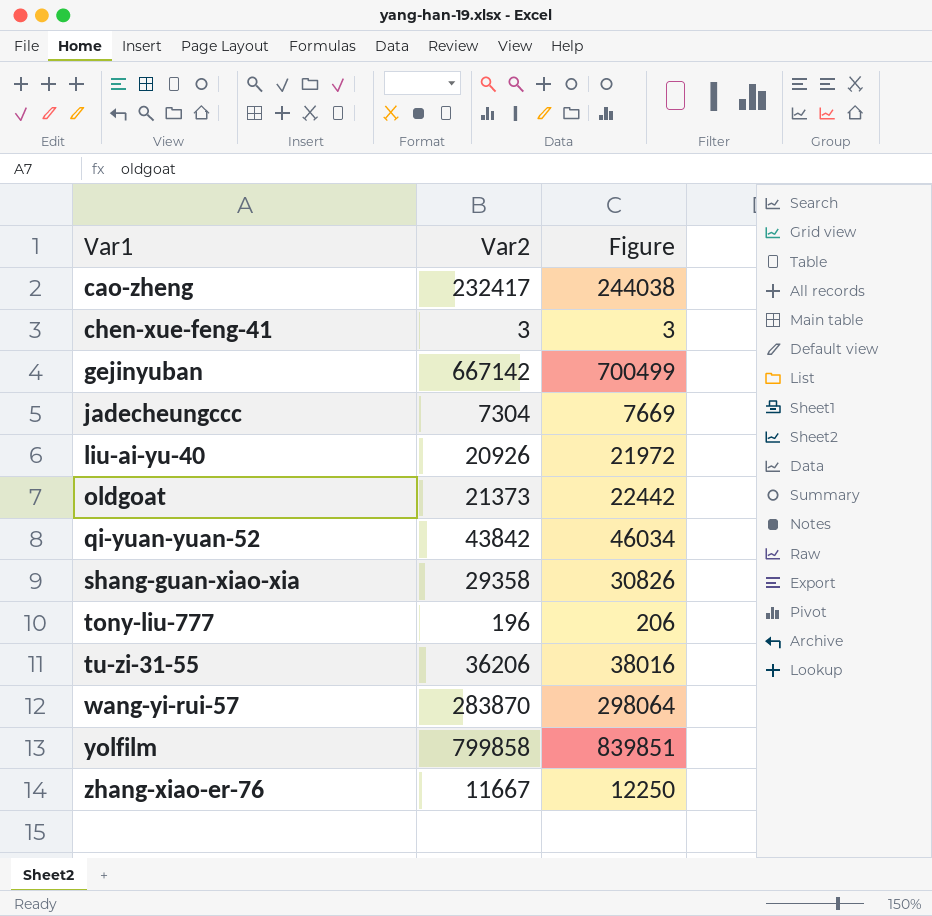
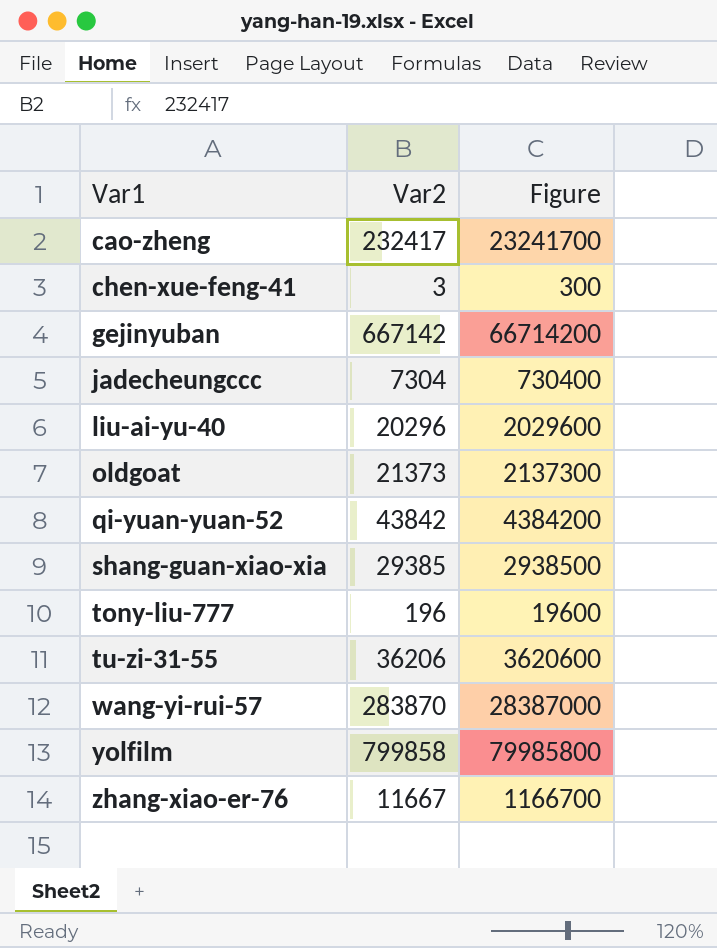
column Figure | formula: [Var2] * 1.05 -> [Var2] * 100
liu-ai-yu-40 | Var2: 20926 -> 20296
shang-guan-xiao-xia | Var2: 29358 -> 29385

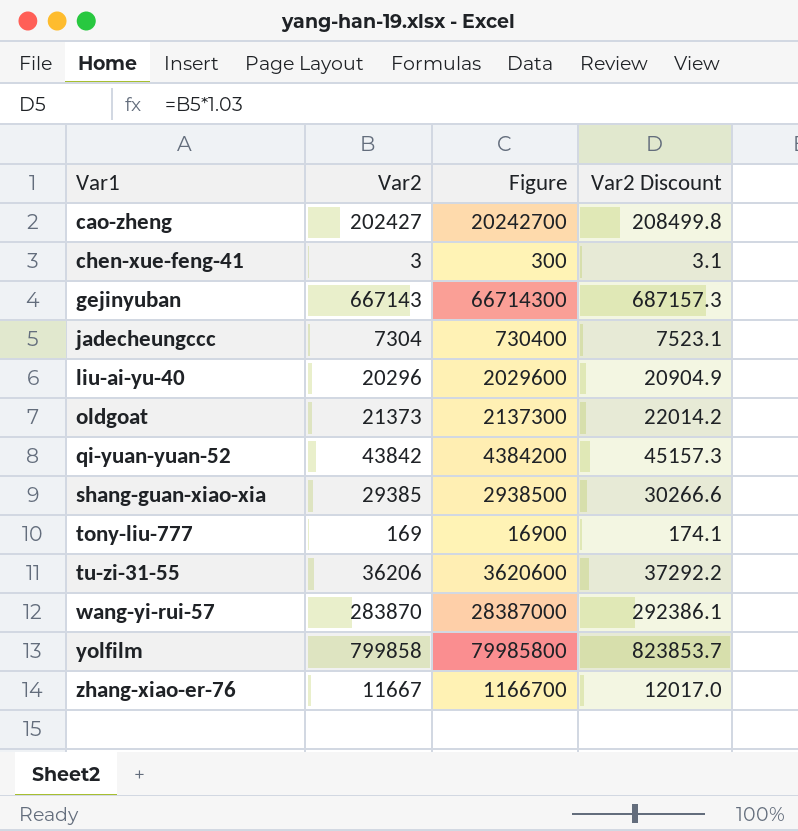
column Var2 Discount | formula: none -> [Var2] * 1.03
cao-zheng | Var2: 232417 -> 202427
cao-zheng | Figure: 23241700 -> 20242700
gejinyuban | Var2: 667142 -> 667143
gejinyuban | Figure: 66714200 -> 66714300
tony-liu-777 | Var2: 196 -> 169
tony-liu-777 | Figure: 19600 -> 16900

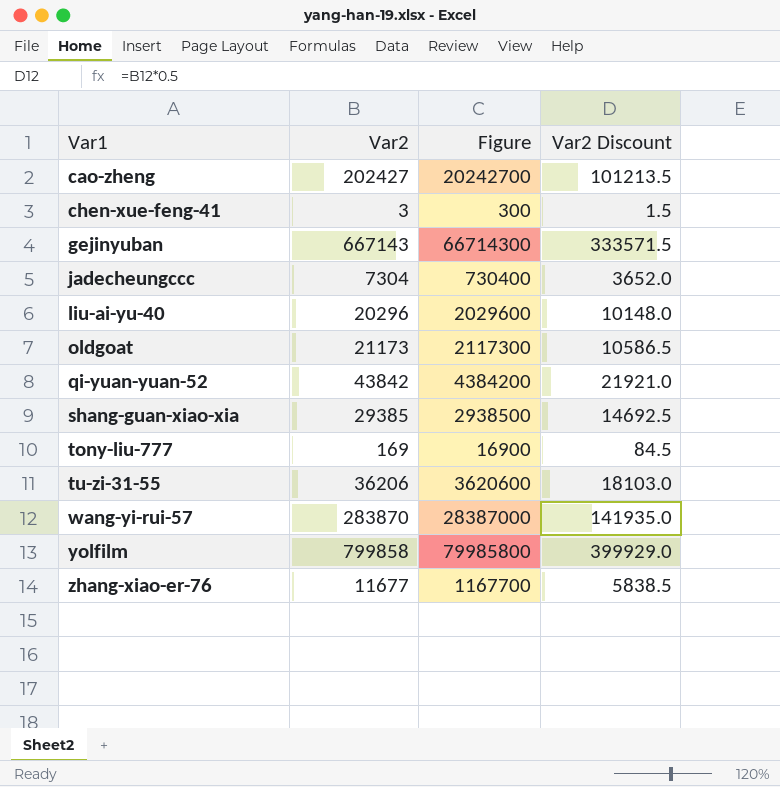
column Var2 Discount | formula: [Var2] * 1.03 -> [Var2] * 0.5
oldgoat | Var2: 21373 -> 21173
oldgoat | Figure: 2137300 -> 2117300
zhang-xiao-er-76 | Var2: 11667 -> 11677
zhang-xiao-er-76 | Figure: 1166700 -> 1167700

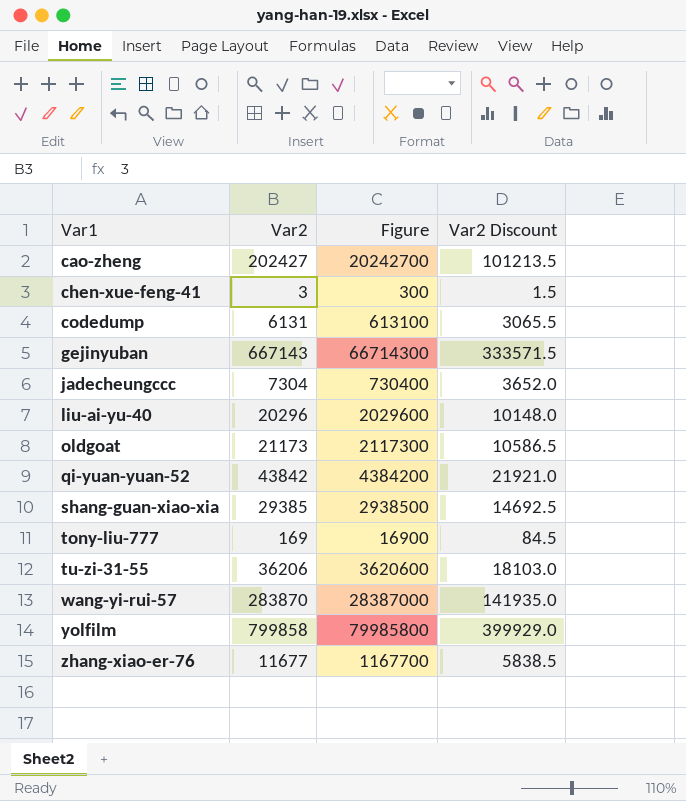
row codedump: none -> 6131 | 613100 | 3065.5

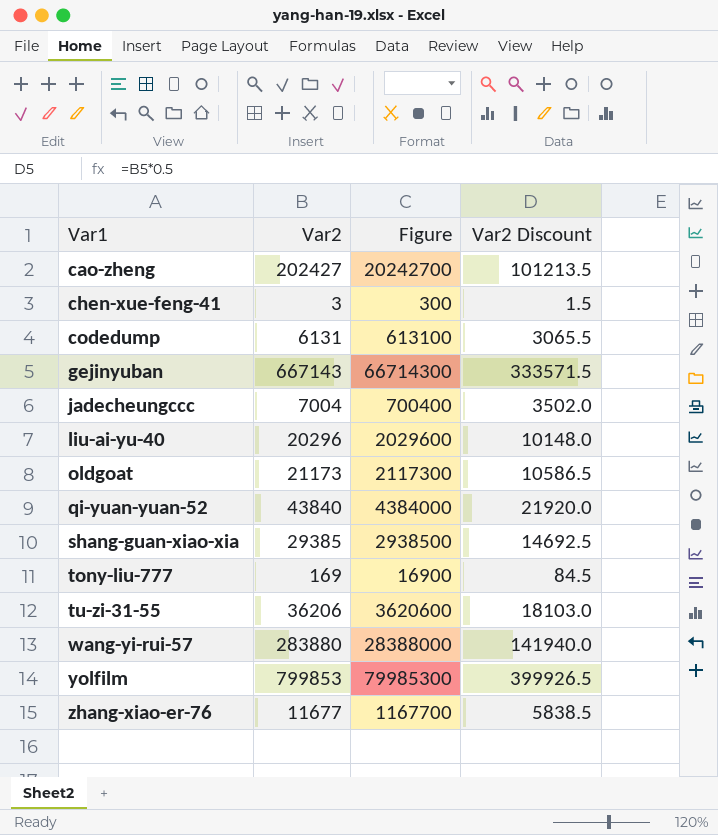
jadecheungccc | Var2: 7304 -> 7004
jadecheungccc | Figure: 730400 -> 700400
jadecheungccc | Var2 Discount: 3652.0 -> 3502.0
qi-yuan-yuan-52 | Var2: 43842 -> 43840
qi-yuan-yuan-52 | Figure: 4384200 -> 4384000
qi-yuan-yuan-52 | Var2 Discount: 21921.0 -> 21920.0
wang-yi-rui-57 | Var2: 283870 -> 283880
wang-yi-rui-57 | Figure: 28387000 -> 28388000
wang-yi-rui-57 | Var2 Discount: 141935.0 -> 141940.0
yolfilm | Var2: 799858 -> 799853
yolfilm | Figure: 79985800 -> 79985300
yolfilm | Var2 Discount: 399929.0 -> 399926.5

